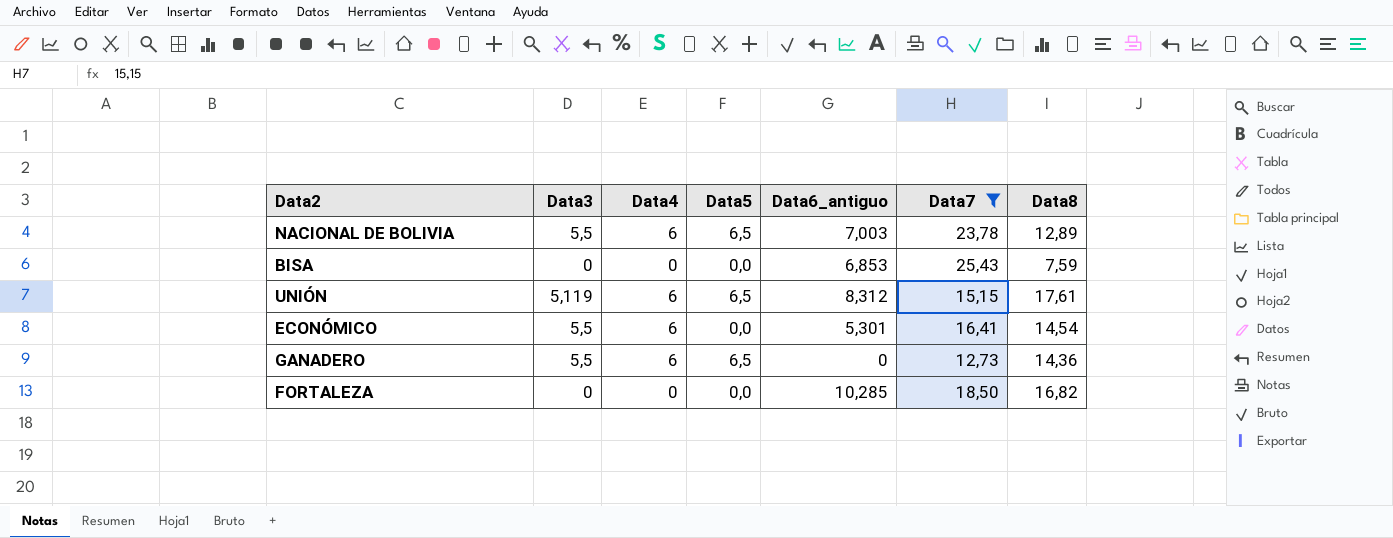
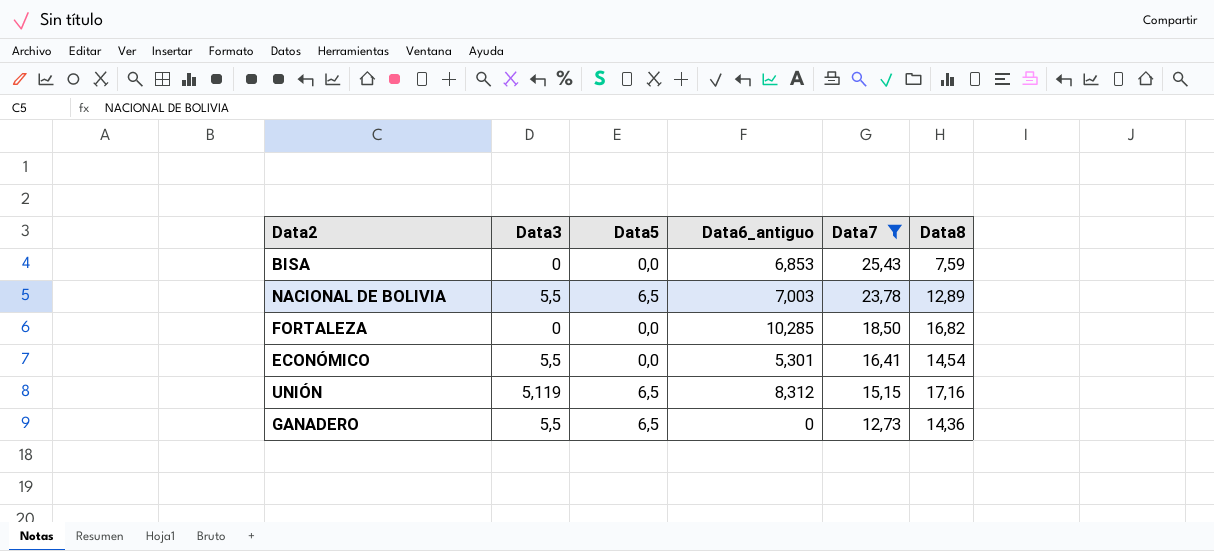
row order: none -> Data7 descending
column Data4 | position: 3 -> none
UNIÓN | Data8: 17,61 -> 17,16

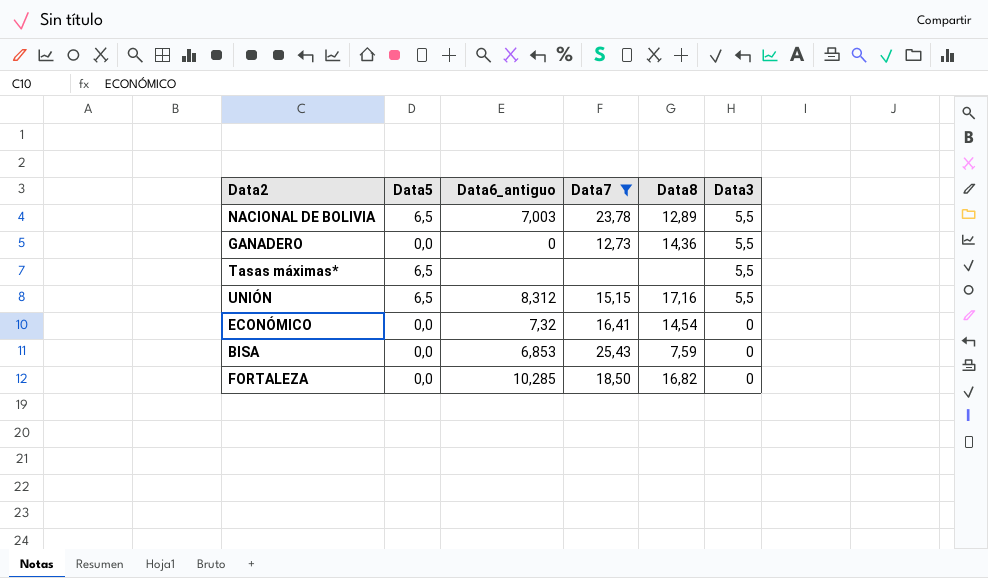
row order: Data7 descending -> Data3 descending
column Data3 | position: 2 -> 6
GANADERO | Data5: 6,5 -> 0,0
row Tasas máximas*: none -> 6,5 | none | none | none | 5,5
UNIÓN | Data3: 5,119 -> 5,5
ECONÓMICO | Data6_antiguo: 5,301 -> 7,32
ECONÓMICO | Data3: 5,5 -> 0

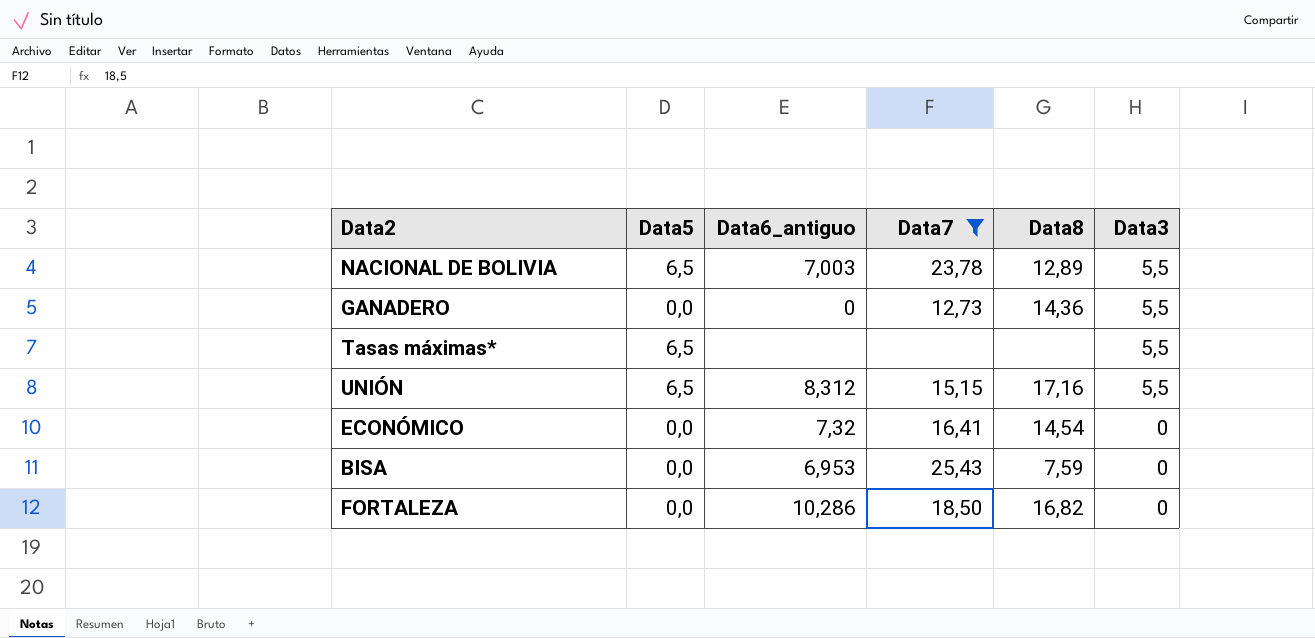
BISA | Data6_antiguo: 6,853 -> 6,953
FORTALEZA | Data6_antiguo: 10,285 -> 10,286

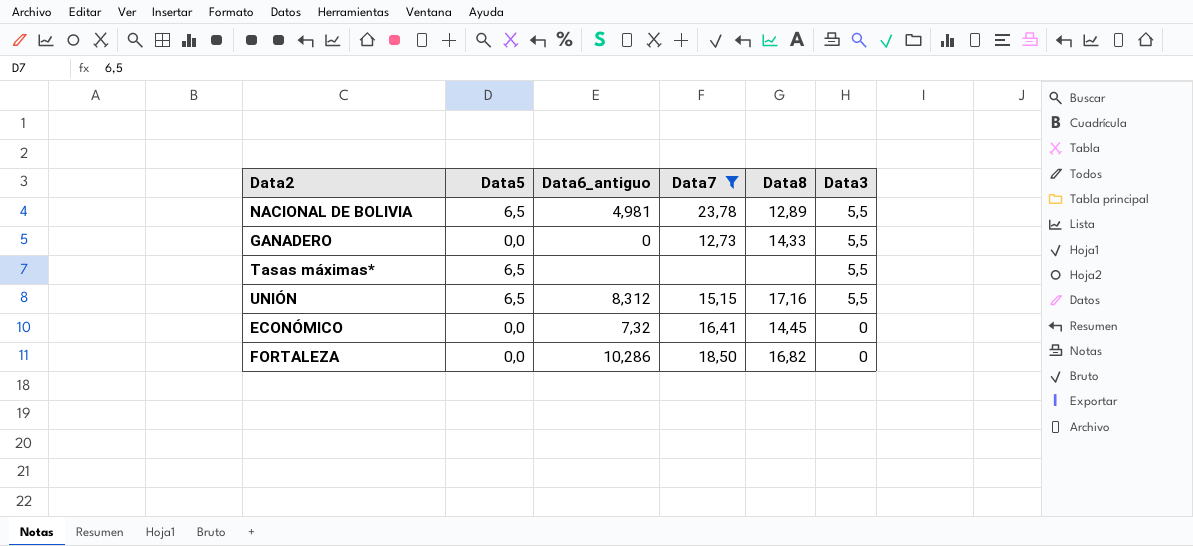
row BISA: 0,0 | 6,953 | 25,43 | 7,59 | 0 -> none
NACIONAL DE BOLIVIA | Data6_antiguo: 7,003 -> 4,981
GANADERO | Data8: 14,36 -> 14,33
ECONÓMICO | Data8: 14,54 -> 14,45

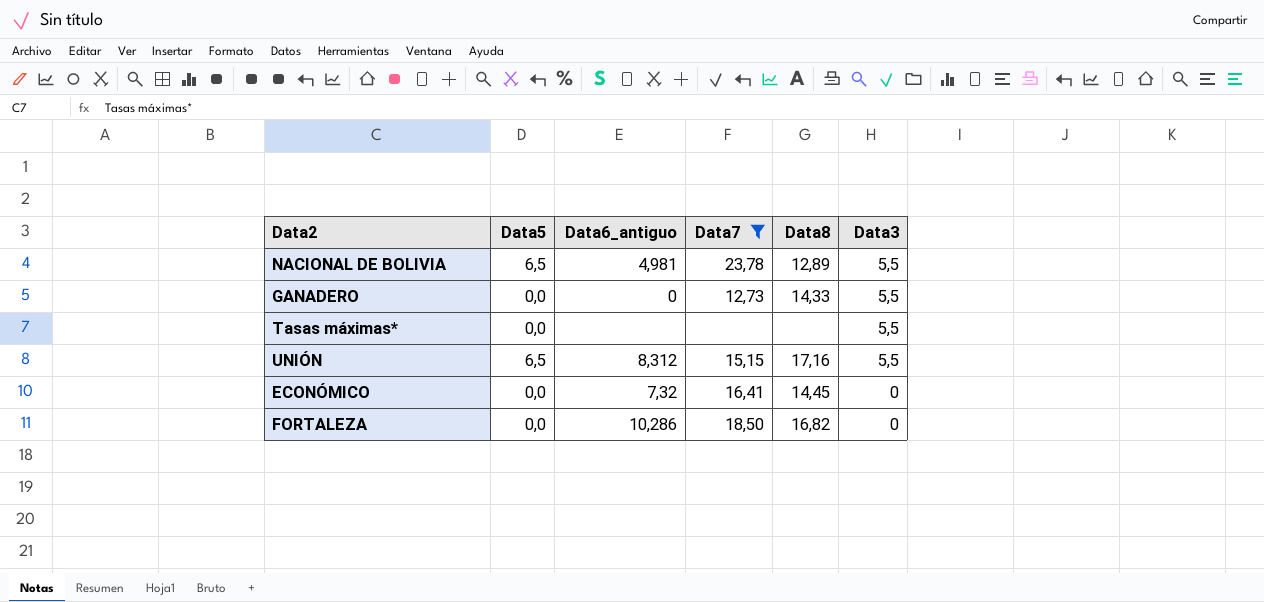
Tasas máximas* | Data5: 6,5 -> 0,0

